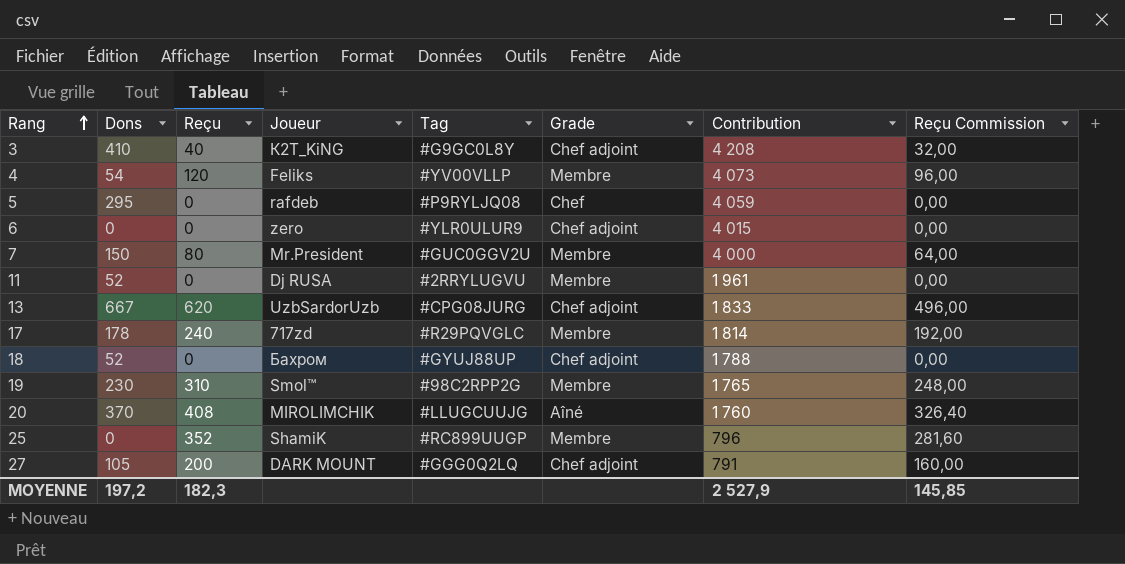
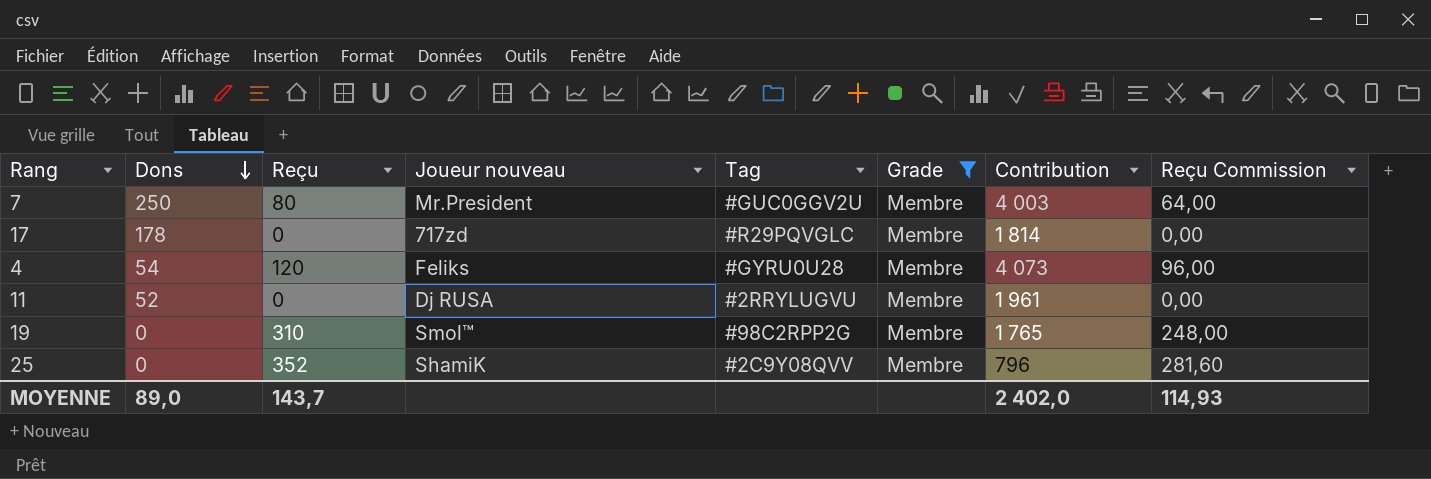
filter: none -> Grade = Membre
row order: Rang ascending -> Dons descending
column name: Joueur -> Joueur nouveau
7 | Dons: 150 -> 250
7 | Contribution: 4 000 -> 4 003
17 | Reçu: 240 -> 0
17 | Reçu Commission: 192,00 -> 0,00
4 | Tag: #YV00VLLP -> #GYRU0U28
19 | Dons: 230 -> 0
25 | Tag: #RC899UUGP -> #2C9Y08QVV
MOYENNE | Dons: 197,2 -> 89,0
MOYENNE | Reçu: 182,3 -> 143,7
MOYENNE | Contribution: 2 527,9 -> 2 402,0
MOYENNE | Reçu Commission: 145,85 -> 114,93

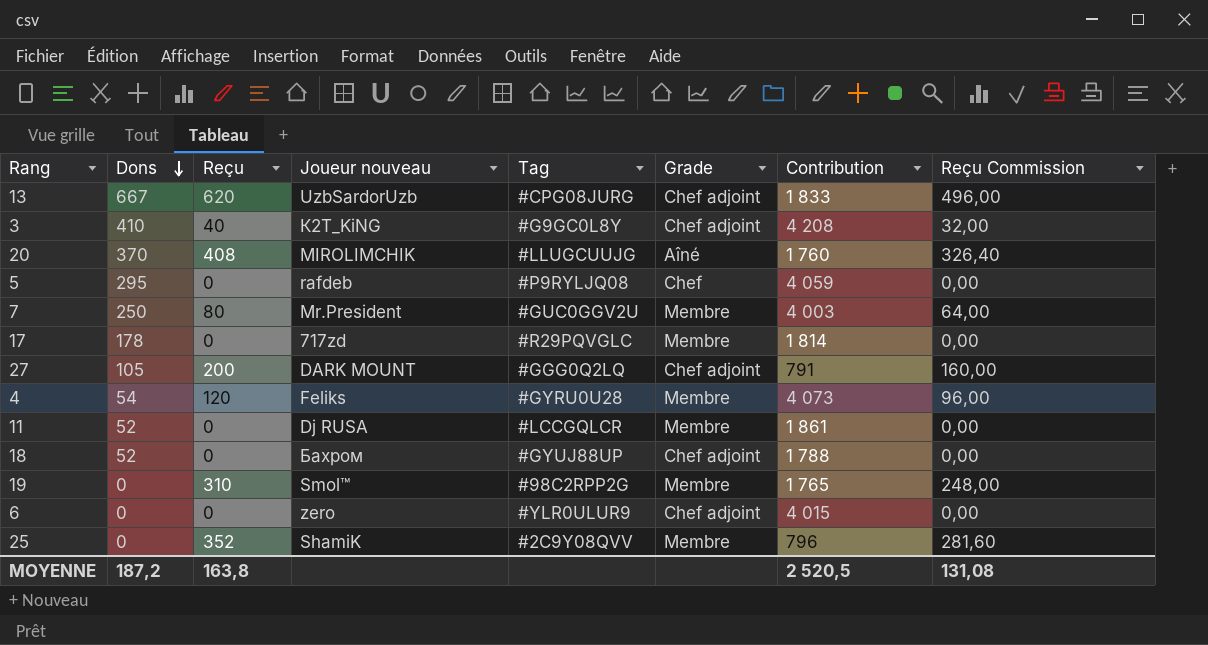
filter: Grade = Membre -> none
11 | Tag: #2RRYLUGVU -> #LCCGQLCR
11 | Contribution: 1 961 -> 1 861
MOYENNE | Dons: 89,0 -> 187,2
MOYENNE | Reçu: 143,7 -> 163,8
MOYENNE | Contribution: 2 402,0 -> 2 520,5
MOYENNE | Reçu Commission: 114,93 -> 131,08

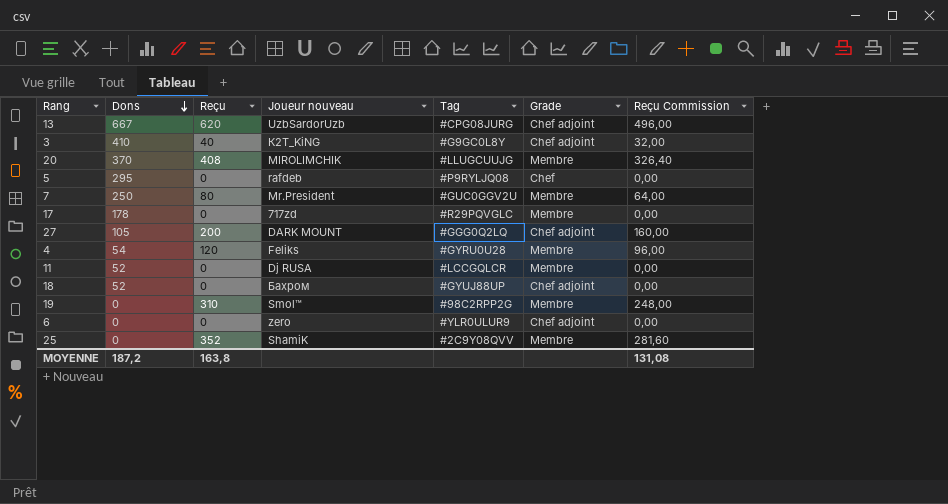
column Contribution | position: 7 -> none
20 | Grade: Aîné -> Membre

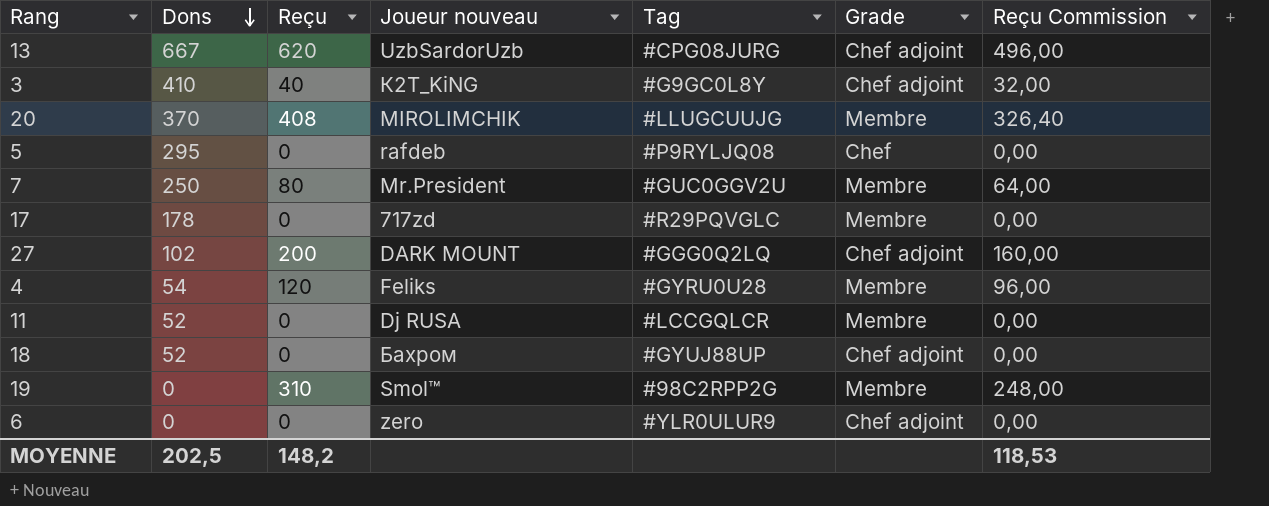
row 25: 0 | 352 | ShamiK | #2C9Y08QVV | Membre | 281,60 -> none
27 | Dons: 105 -> 102
MOYENNE | Dons: 187,2 -> 202,5
MOYENNE | Reçu: 163,8 -> 148,2
MOYENNE | Reçu Commission: 131,08 -> 118,53

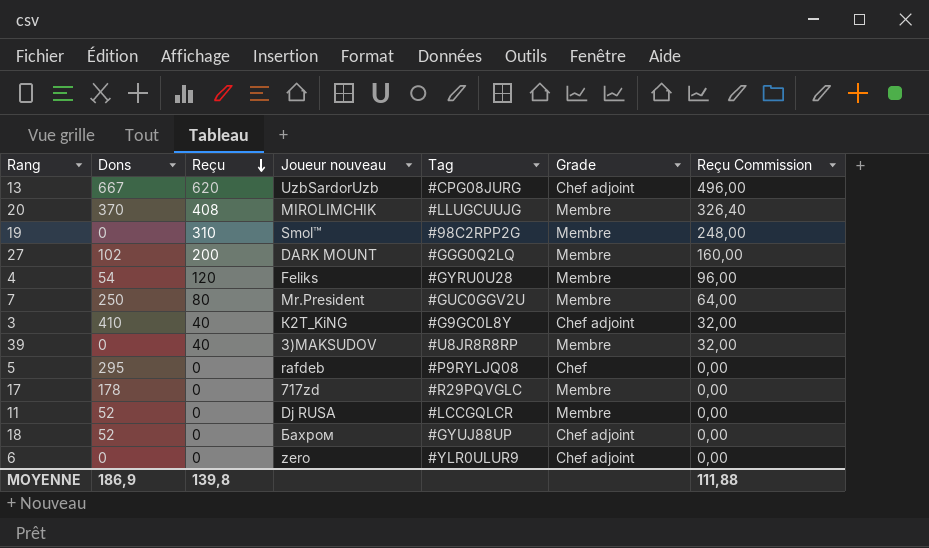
row order: Dons descending -> Reçu descending
27 | Grade: Chef adjoint -> Membre
row 39: none -> 0 | 40 | 3)MAKSUDOV | #U8JR8R8RP | Membre | 32,00
MOYENNE | Dons: 202,5 -> 186,9
MOYENNE | Reçu: 148,2 -> 139,8
MOYENNE | Reçu Commission: 118,53 -> 111,88

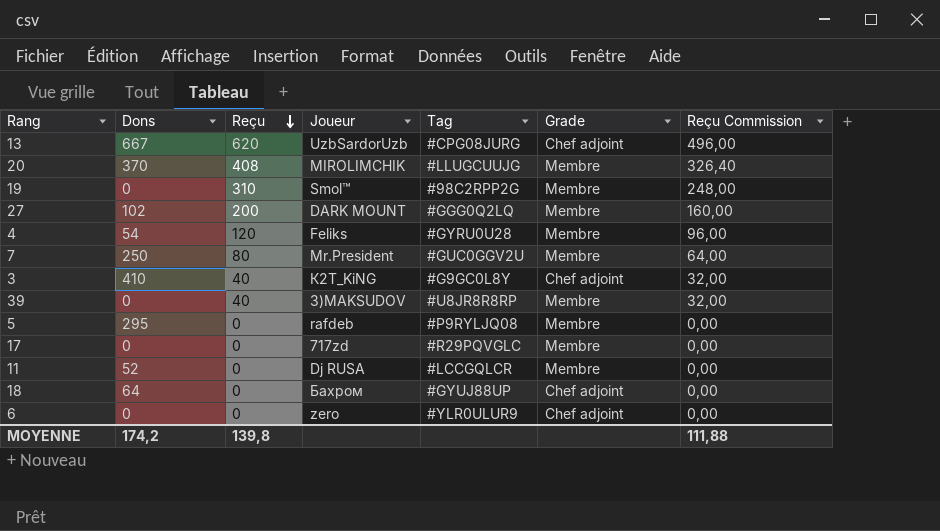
column name: Joueur nouveau -> Joueur
5 | Grade: Chef -> Membre
17 | Dons: 178 -> 0
18 | Dons: 52 -> 64
MOYENNE | Dons: 186,9 -> 174,2

